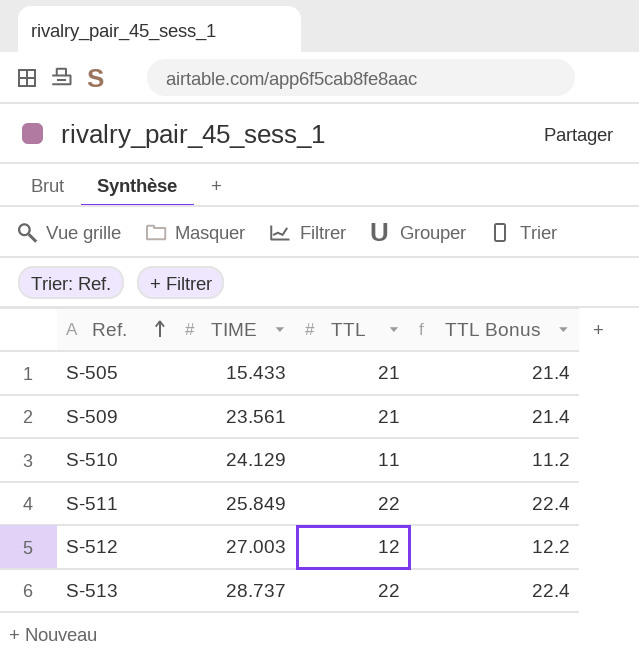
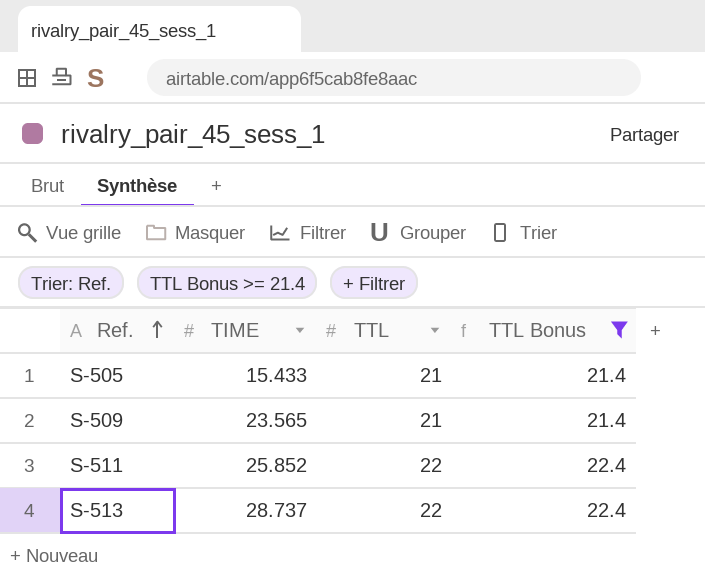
filter: none -> TTL Bonus >= 21.4
S-509 | TIME: 23.561 -> 23.565
S-511 | TIME: 25.849 -> 25.852

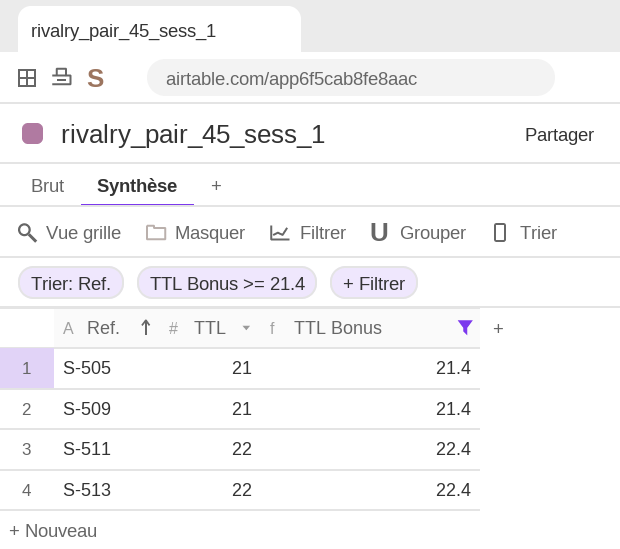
column TIME | position: 2 -> none

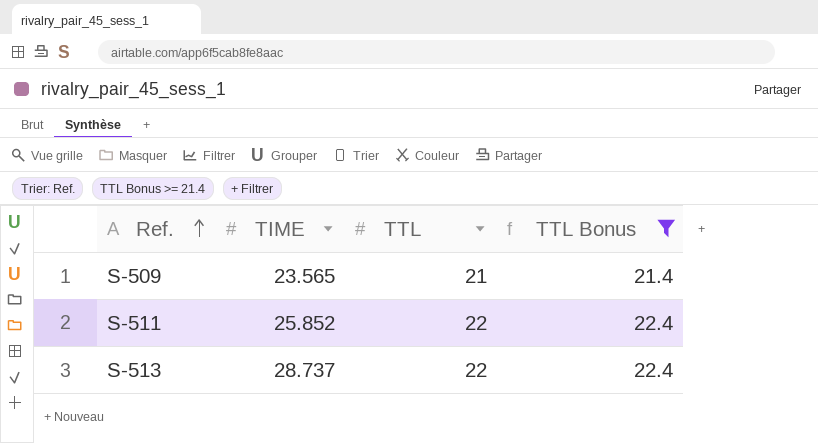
column TIME | position: none -> 2
row S-505: 21 | 21.4 -> none

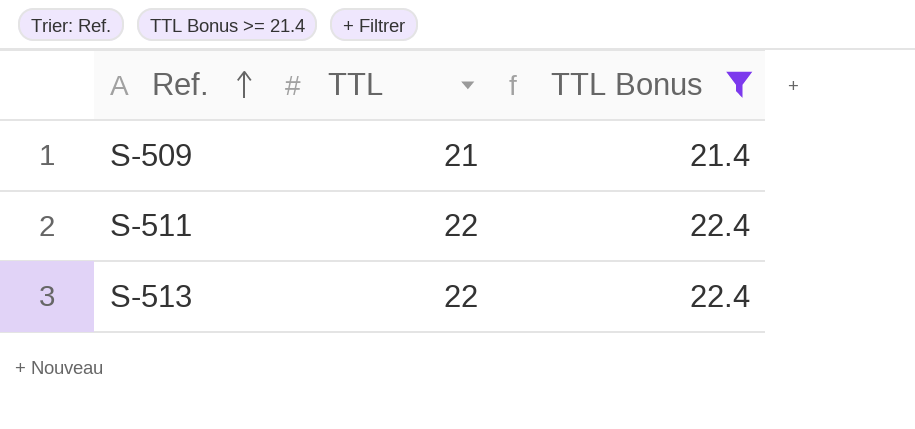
column TIME | position: 2 -> none

